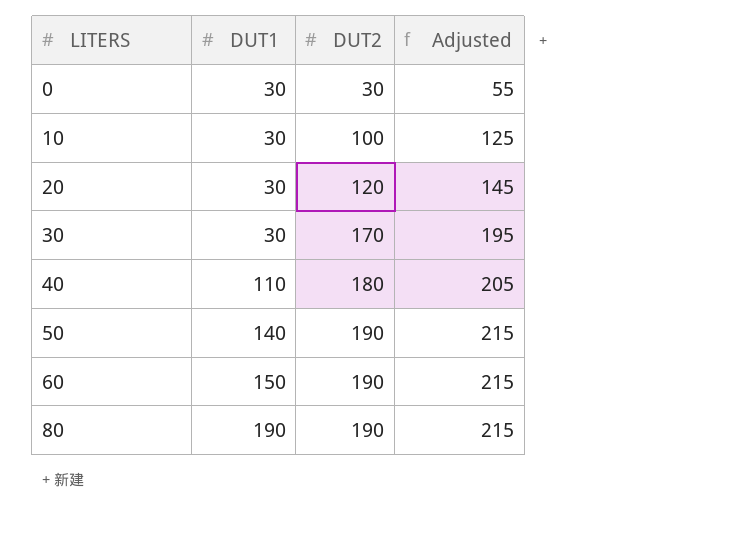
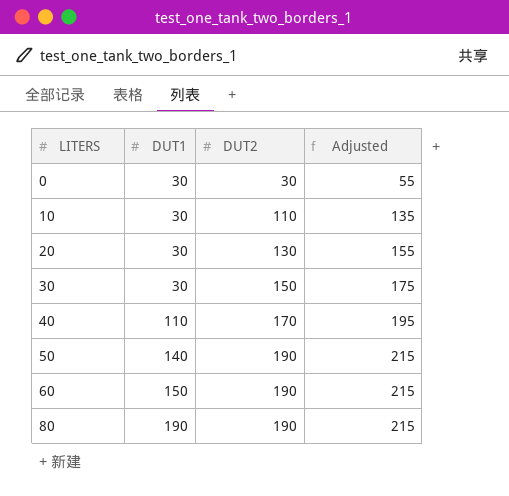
10 | DUT2: 100 -> 110
10 | Adjusted: 125 -> 135
20 | DUT2: 120 -> 130
20 | Adjusted: 145 -> 155
30 | DUT2: 170 -> 150
30 | Adjusted: 195 -> 175
40 | DUT2: 180 -> 170
40 | Adjusted: 205 -> 195

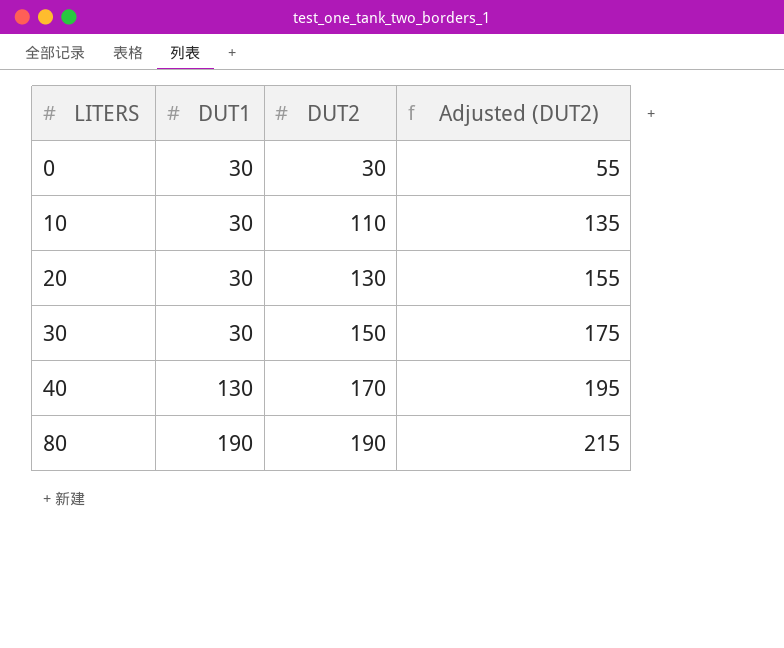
column name: Adjusted -> Adjusted (DUT2)
row 50: 140 | 190 | 215 -> none
row 60: 150 | 190 | 215 -> none
40 | DUT1: 110 -> 130

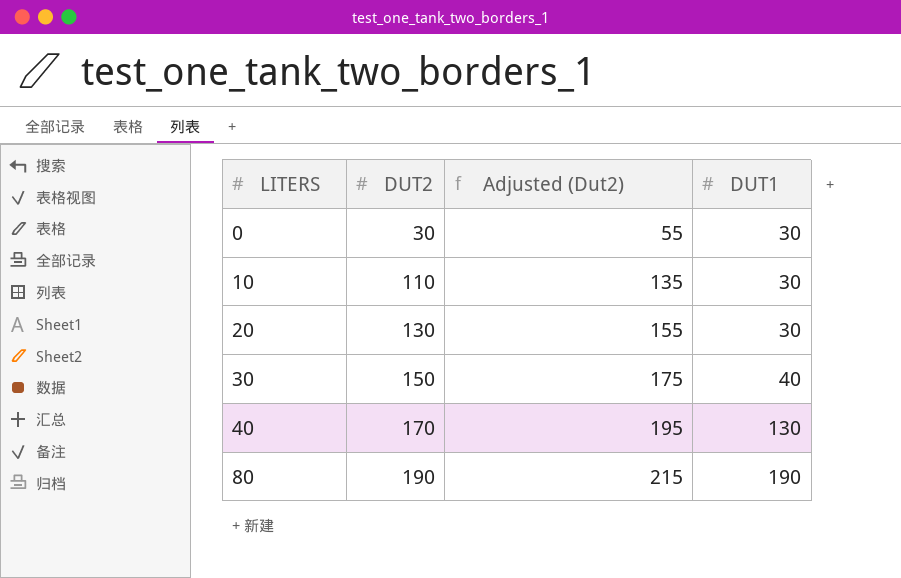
column name: Adjusted (DUT2) -> Adjusted (Dut2)
column DUT1 | position: 2 -> 4
30 | DUT1: 30 -> 40

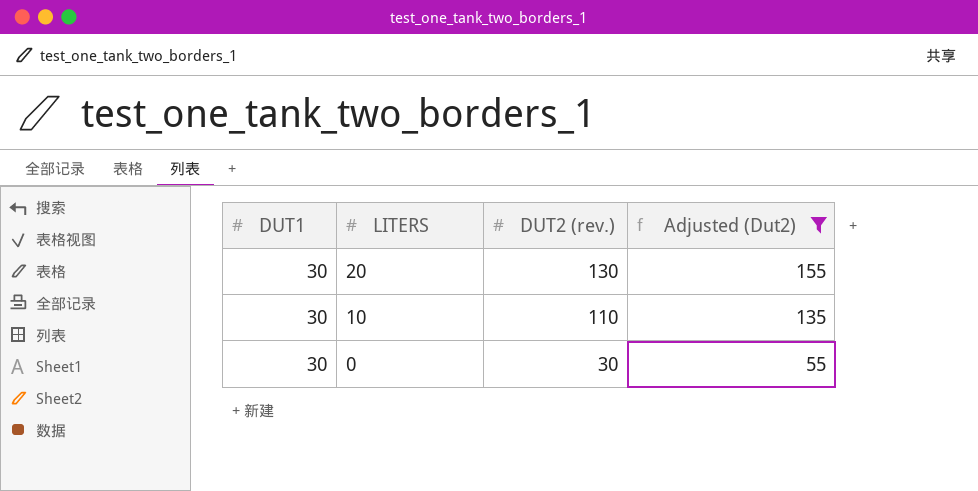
filter: none -> Adjusted (Dut2) <= 155
row order: LITERS ascending -> LITERS descending
column DUT1 | position: 4 -> 1
column name: DUT2 -> DUT2 (rev.)

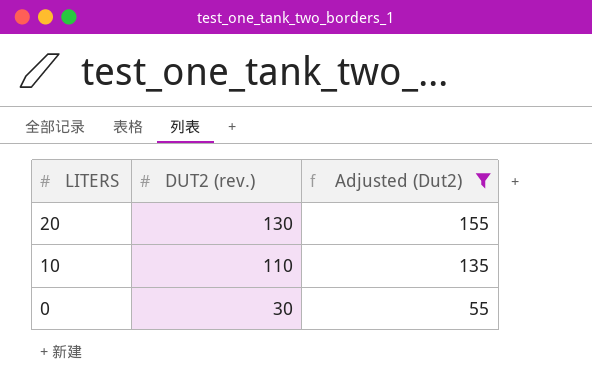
column DUT1 | position: 1 -> none

